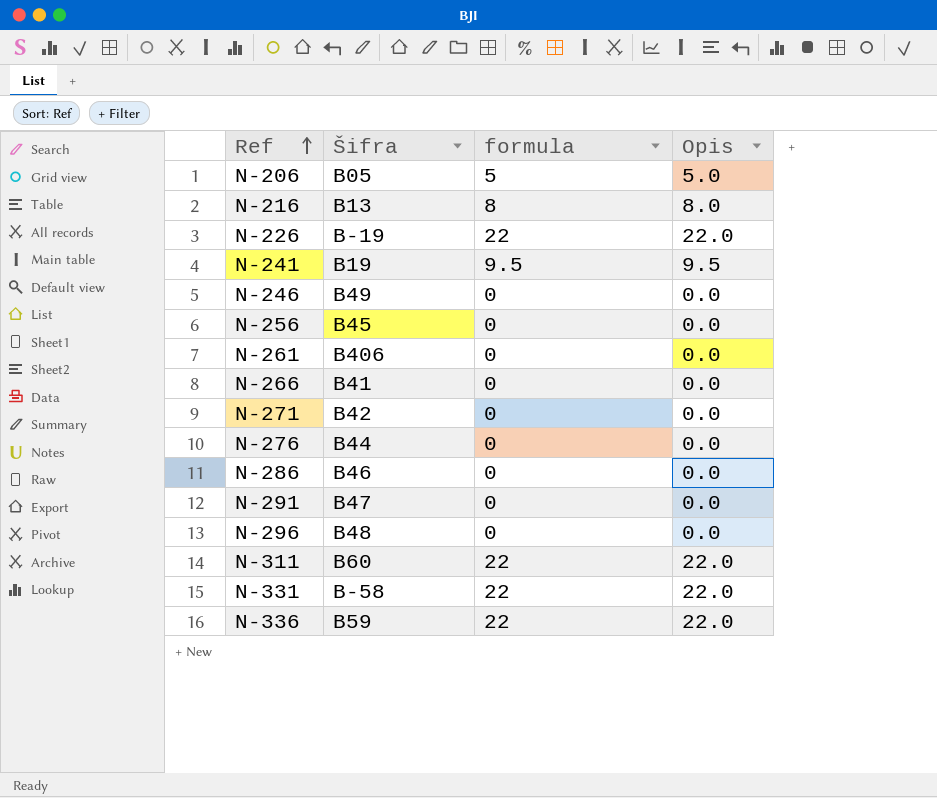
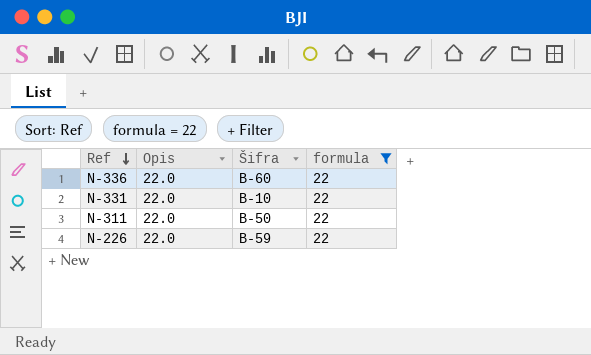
filter: none -> formula = 22
row order: Ref ascending -> Ref descending
column Opis | position: 4 -> 2
N-336 | Šifra: B59 -> B-60
N-331 | Šifra: B-58 -> B-10
N-311 | Šifra: B60 -> B-50
N-226 | Šifra: B-19 -> B-59

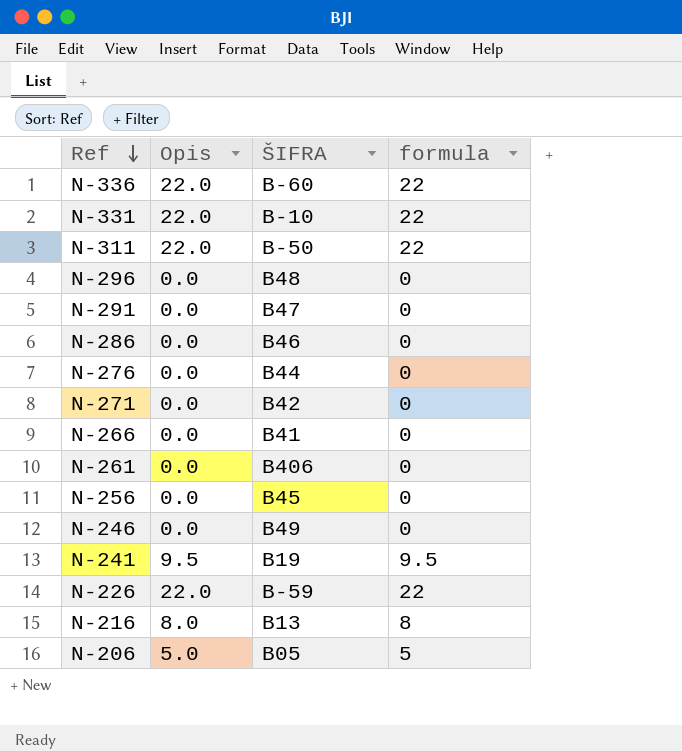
filter: formula = 22 -> none
column name: Šifra -> ŠIFRA

